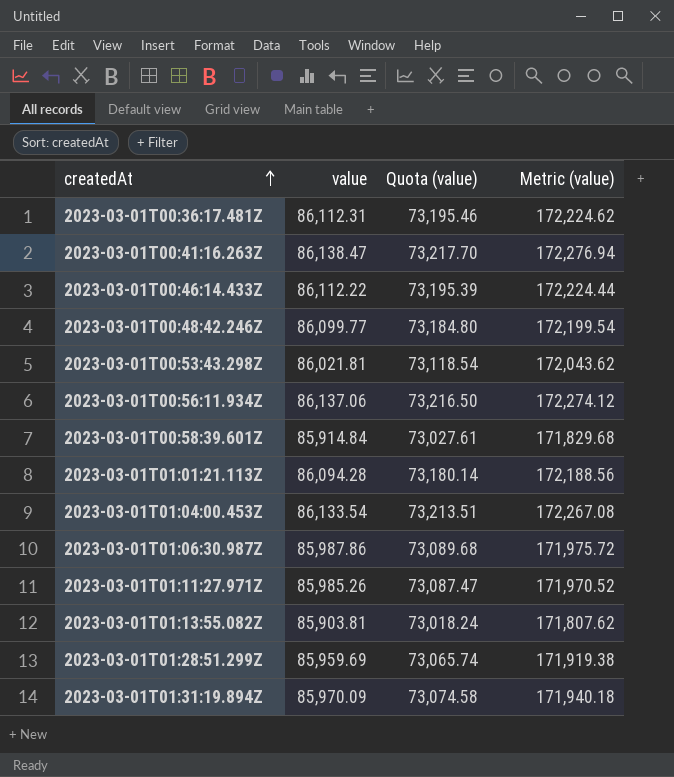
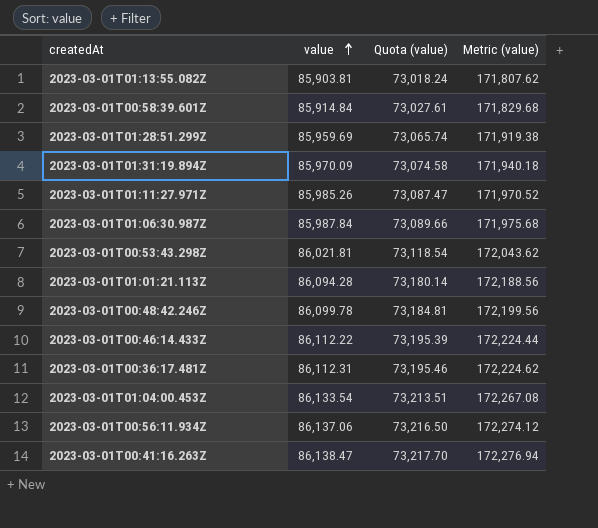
row order: createdAt ascending -> value ascending
2023-03-01T01:06:30.987Z | value: 85,987.86 -> 85,987.84
2023-03-01T01:06:30.987Z | Quota (value): 73,089.68 -> 73,089.66
2023-03-01T01:06:30.987Z | Metric (value): 171,975.72 -> 171,975.68
2023-03-01T00:48:42.246Z | value: 86,099.77 -> 86,099.78
2023-03-01T00:48:42.246Z | Quota (value): 73,184.80 -> 73,184.81
2023-03-01T00:48:42.246Z | Metric (value): 172,199.54 -> 172,199.56

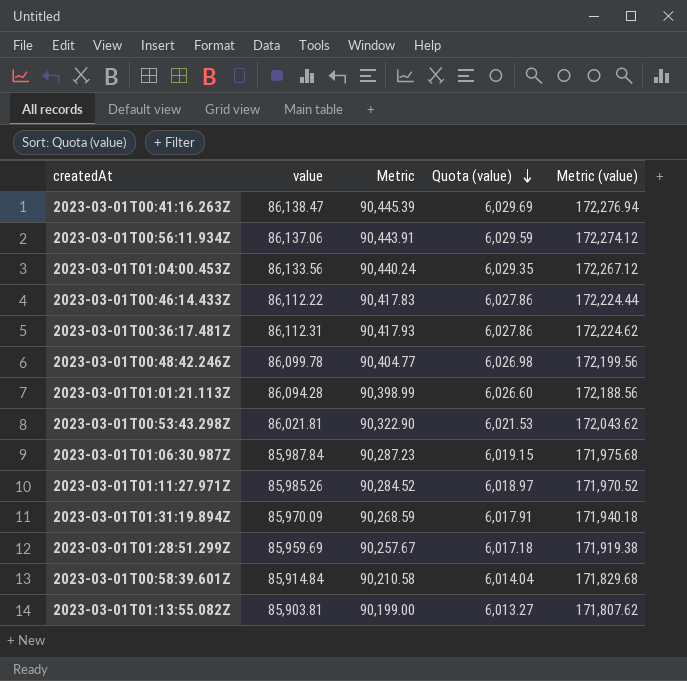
row order: value ascending -> Quota (value) descending
column Metric | formula: none -> [value] * 1.05
column Quota (value) | formula: [value] * 0.85 -> [value] * 0.07
2023-03-01T01:04:00.453Z | value: 86,133.54 -> 86,133.56
2023-03-01T01:04:00.453Z | Metric (value): 172,267.08 -> 172,267.12

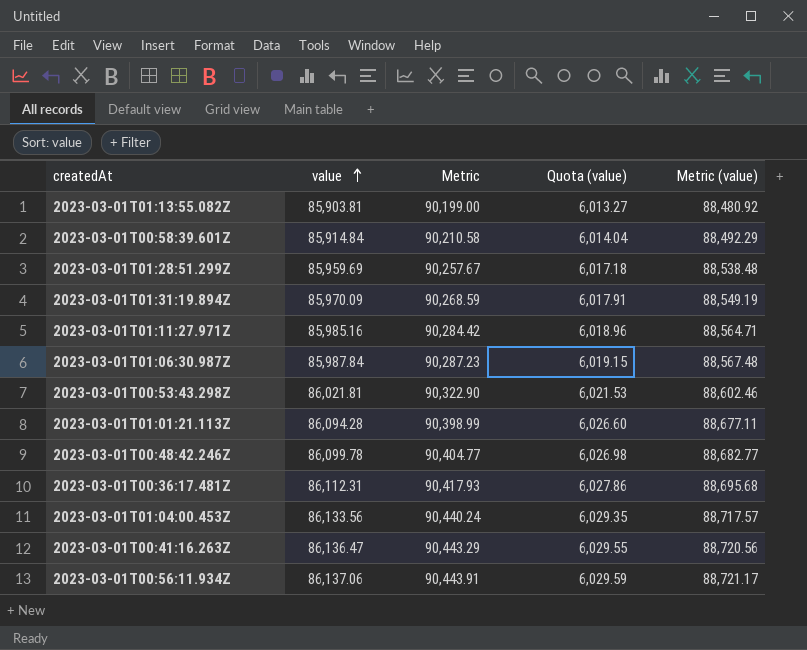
row order: Quota (value) descending -> value ascending
column Metric (value) | formula: [value] * 2 -> [value] * 1.03
row 2023-03-01T00:46:14.433Z: 86,112.22 | 90,417.83 | 6,027.86 | 172,224.44 -> none
2023-03-01T01:11:27.971Z | value: 85,985.26 -> 85,985.16
2023-03-01T01:11:27.971Z | Metric: 90,284.52 -> 90,284.42
2023-03-01T01:11:27.971Z | Quota (value): 6,018.97 -> 6,018.96
2023-03-01T00:41:16.263Z | value: 86,138.47 -> 86,136.47
2023-03-01T00:41:16.263Z | Metric: 90,445.39 -> 90,443.29
2023-03-01T00:41:16.263Z | Quota (value): 6,029.69 -> 6,029.55

